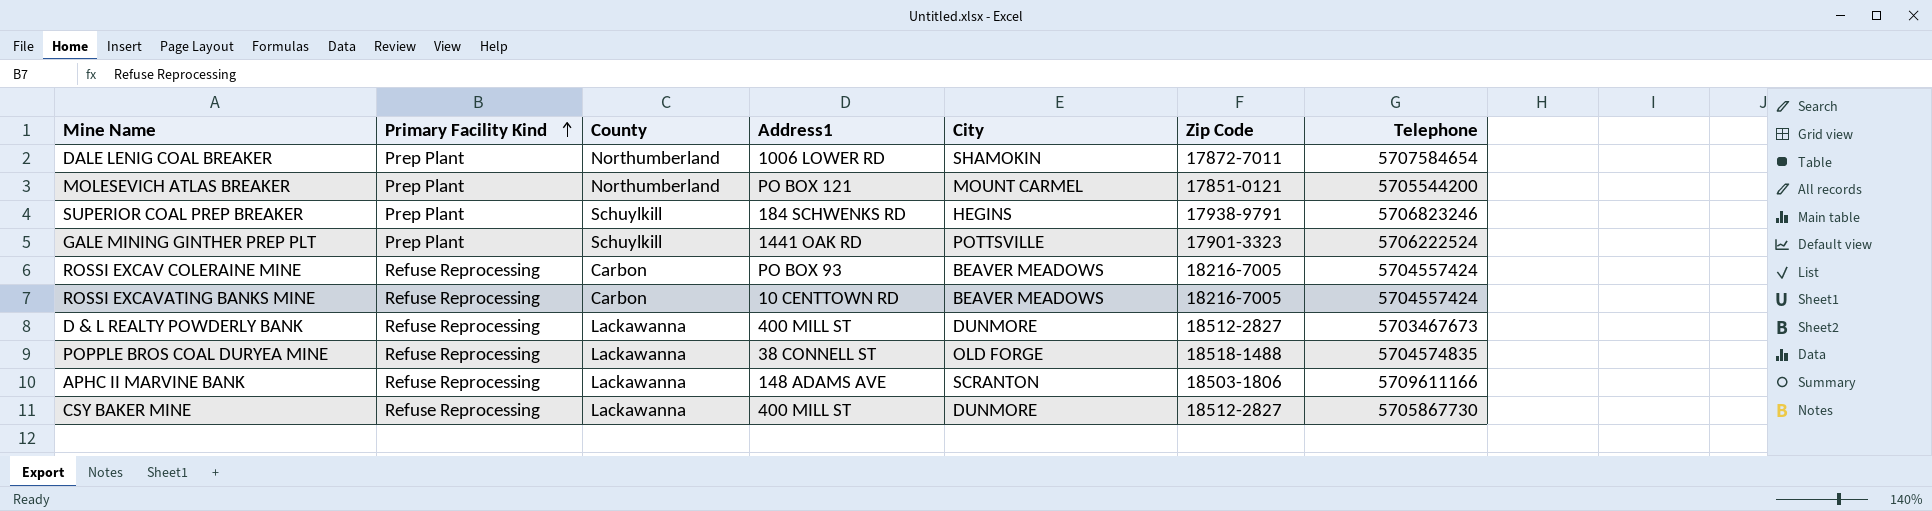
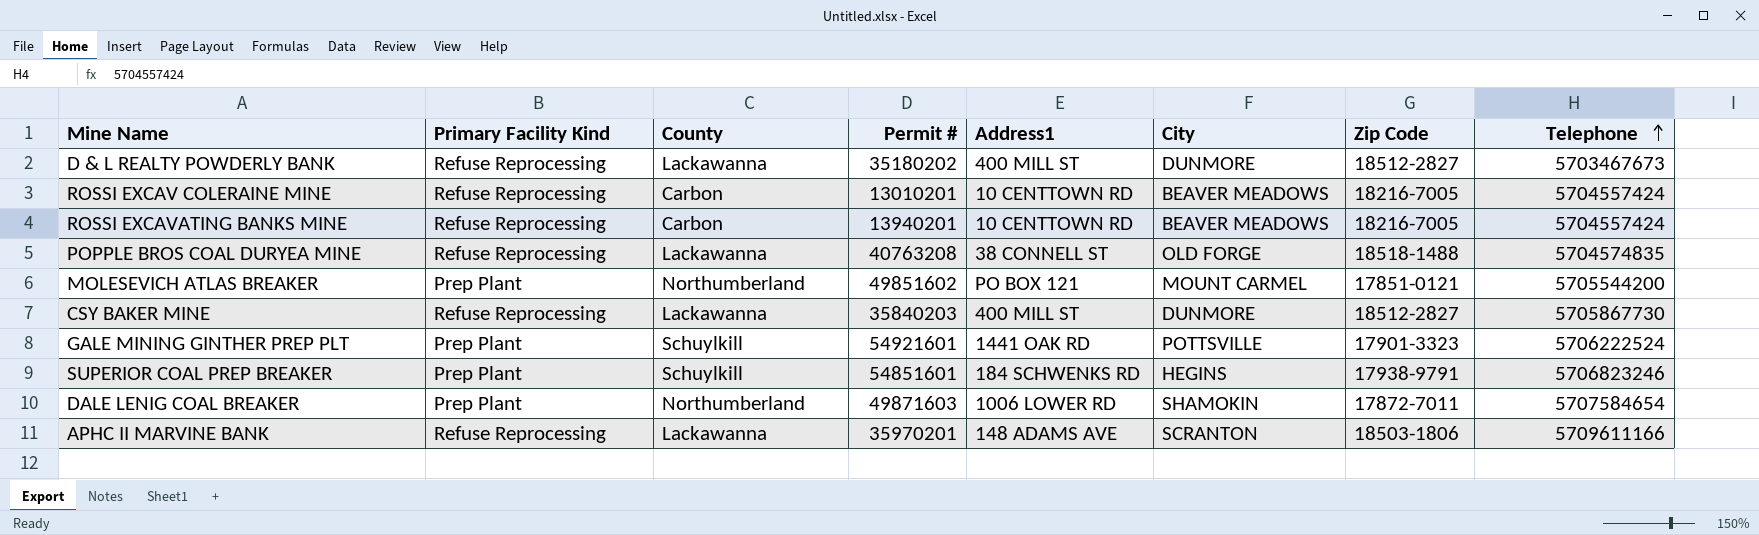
row order: Primary Facility Kind ascending -> Telephone ascending
column Permit # | position: none -> 4
ROSSI EXCAV COLERAINE MINE | Address1: PO BOX 93 -> 10 CENTTOWN RD

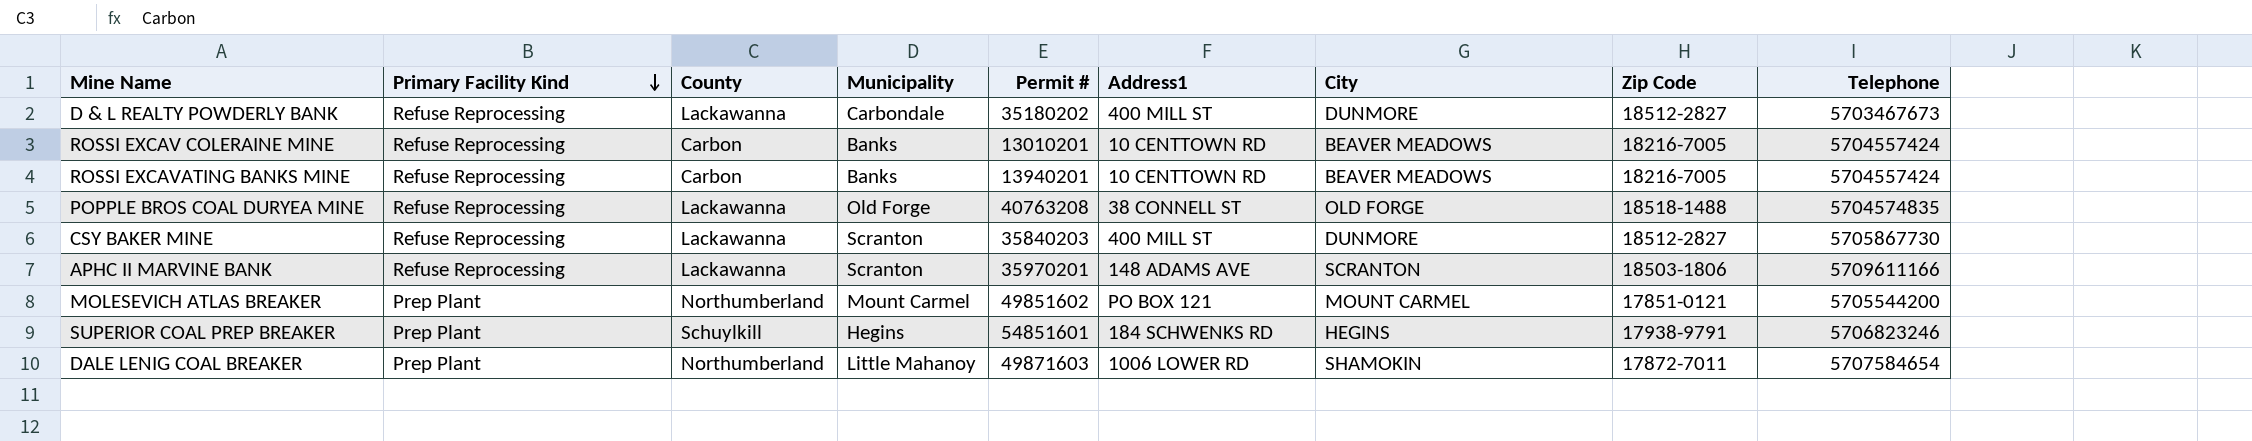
row order: Telephone ascending -> Primary Facility Kind descending
column Municipality | position: none -> 4
row GALE MINING GINTHER PREP PLT: Prep Plant | Schuylkill | 54921601 | 1441 OAK RD | POTTSVILLE | 17901-3323 | 5706222524 -> none

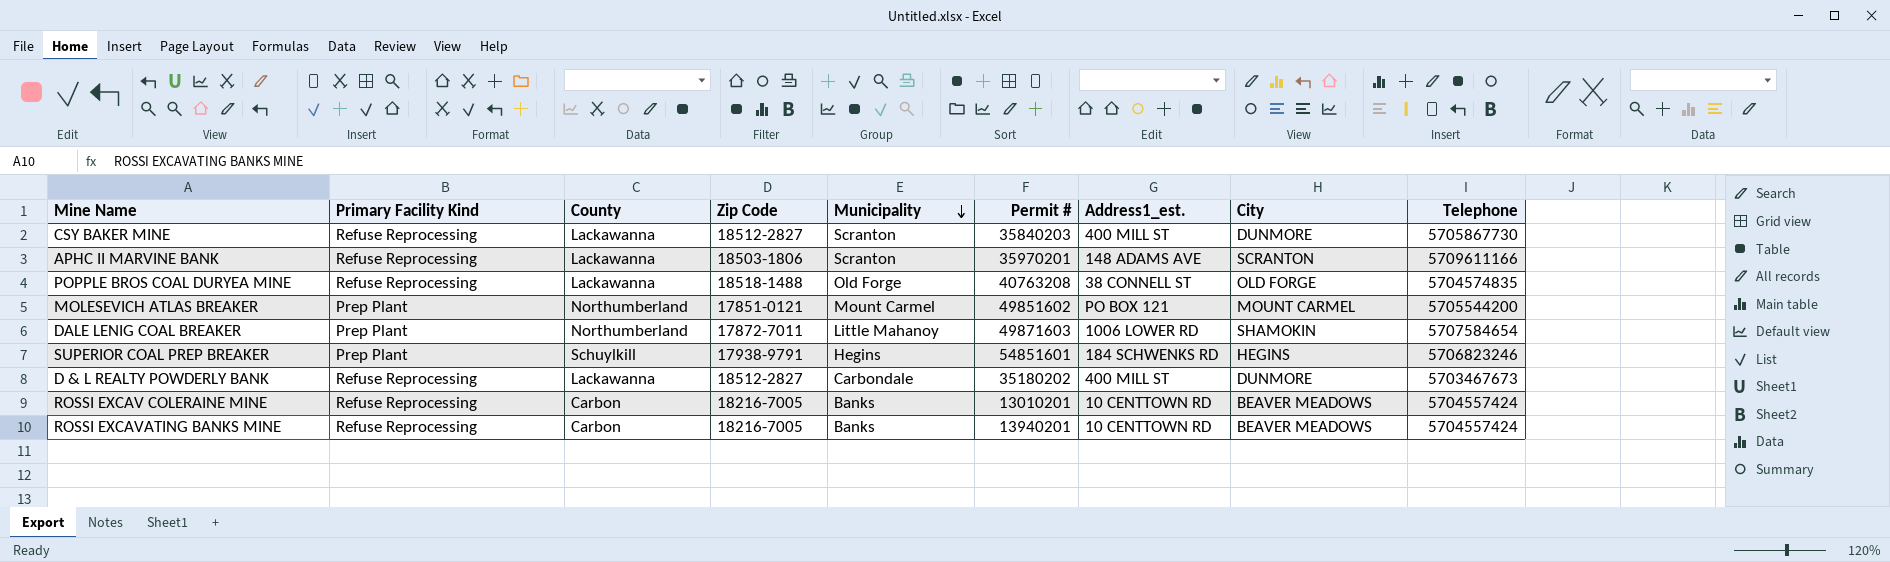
row order: Primary Facility Kind descending -> Municipality descending
column Zip Code | position: 8 -> 4
column name: Address1 -> Address1_est.

